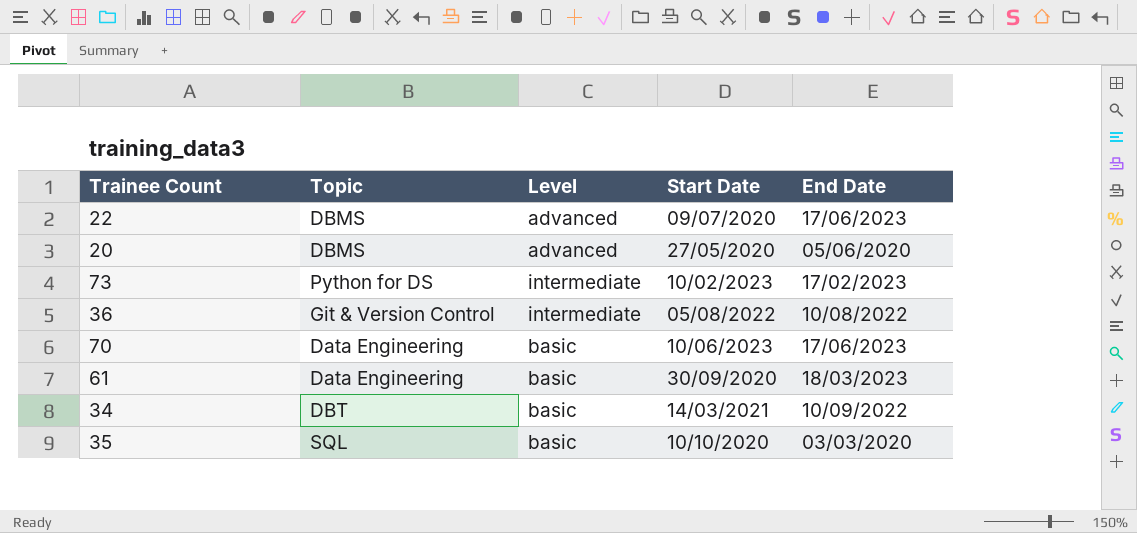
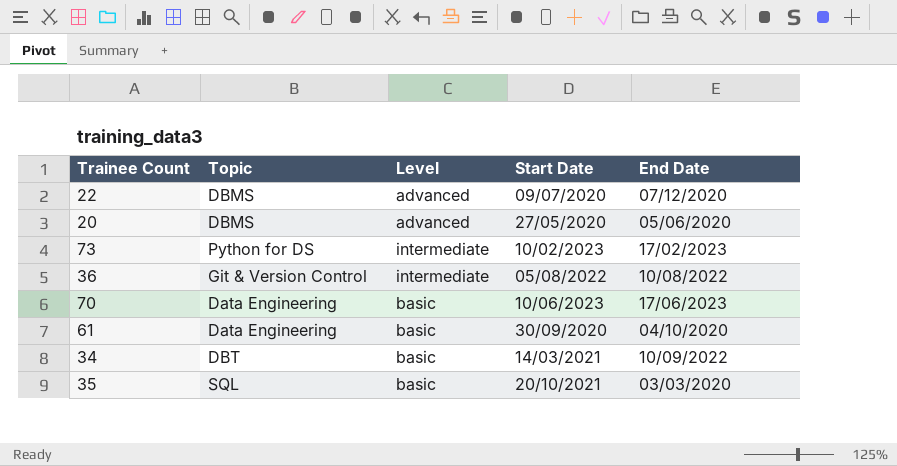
22 | End Date: 17/06/2023 -> 07/12/2020
61 | End Date: 18/03/2023 -> 04/10/2020
35 | Start Date: 10/10/2020 -> 20/10/2021

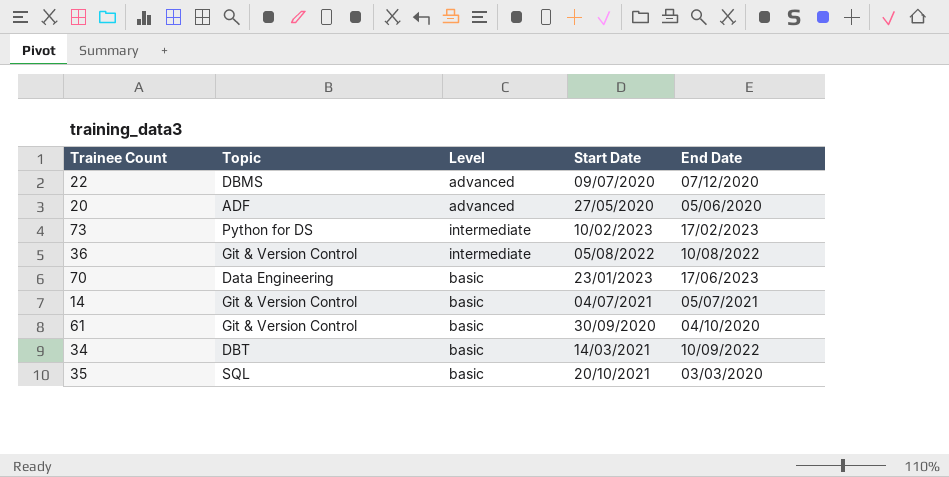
20 | Topic: DBMS -> ADF
70 | Start Date: 10/06/2023 -> 23/01/2023
row 14: none -> Git & Version Control | basic | 04/07/2021 | 05/07/2021
61 | Topic: Data Engineering -> Git & Version Control

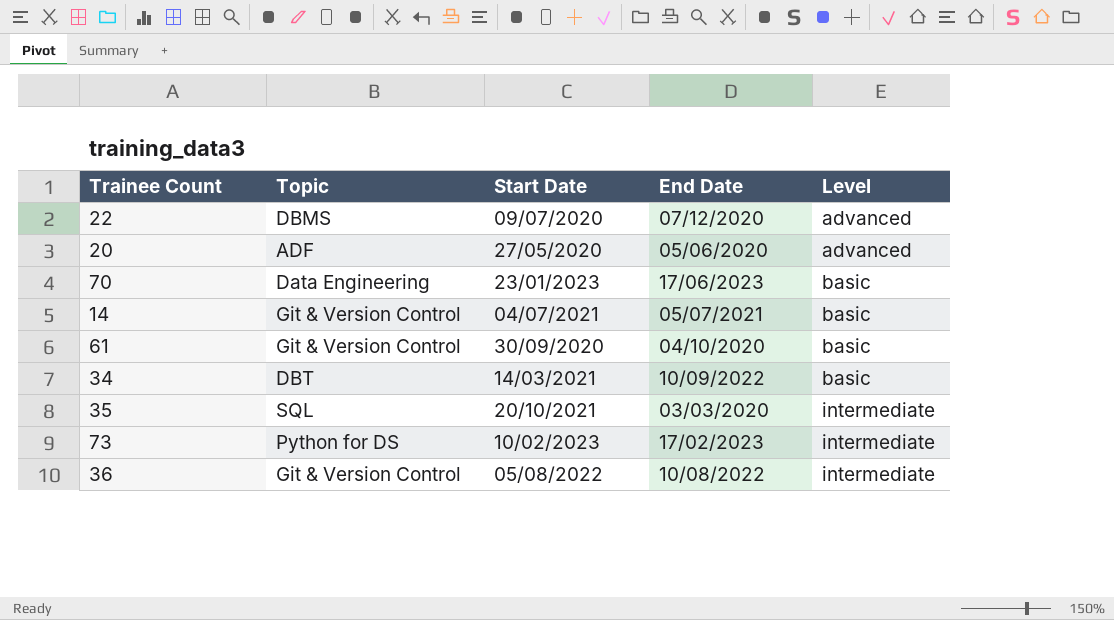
row order: none -> Level ascending
column Level | position: 3 -> 5
35 | Level: basic -> intermediate

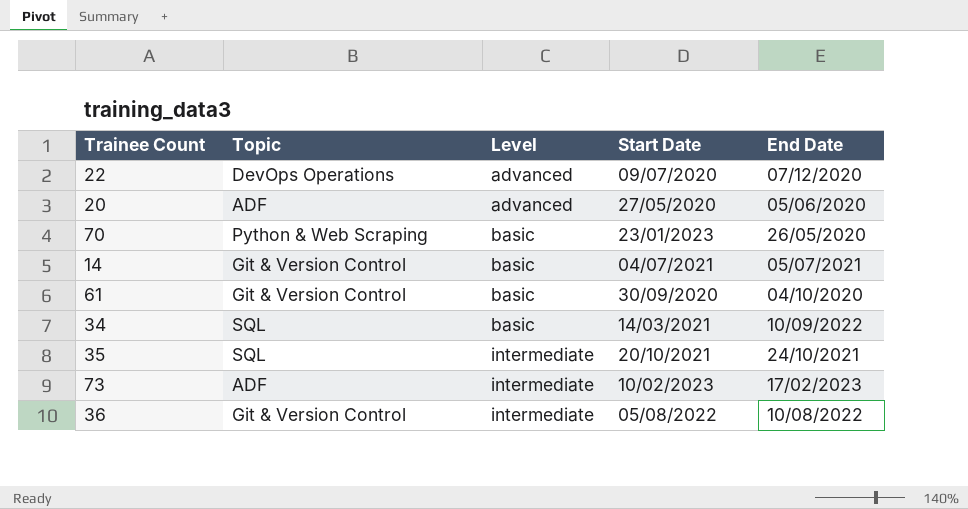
column Level | position: 5 -> 3
22 | Topic: DBMS -> DevOps Operations
70 | Topic: Data Engineering -> Python & Web Scraping
70 | End Date: 17/06/2023 -> 26/05/2020
34 | Topic: DBT -> SQL
35 | End Date: 03/03/2020 -> 24/10/2021
73 | Topic: Python for DS -> ADF

